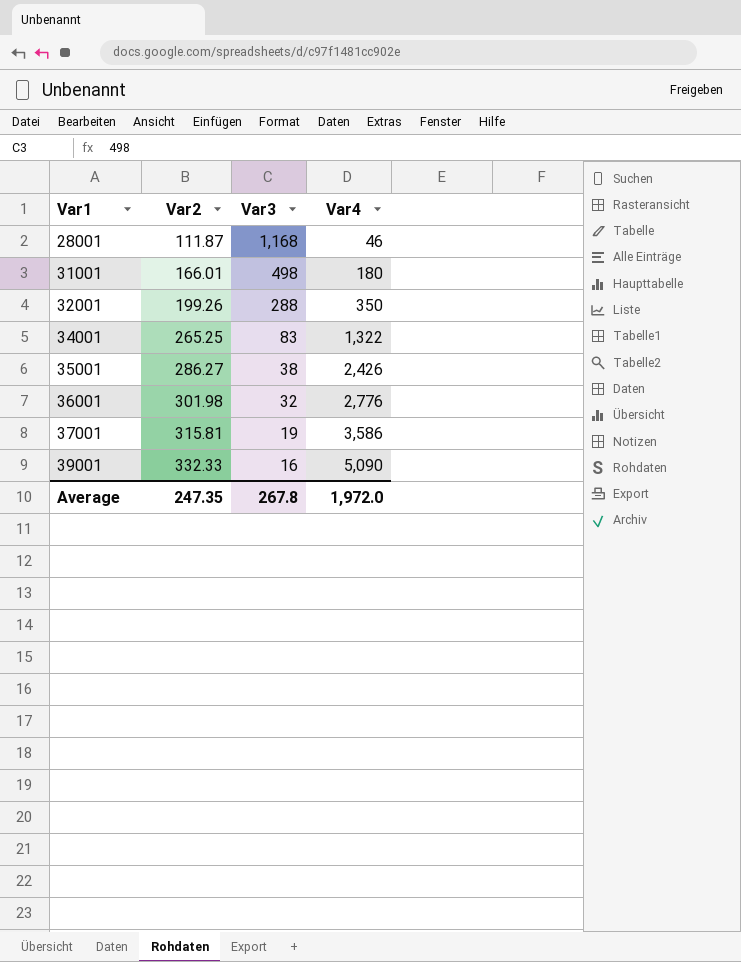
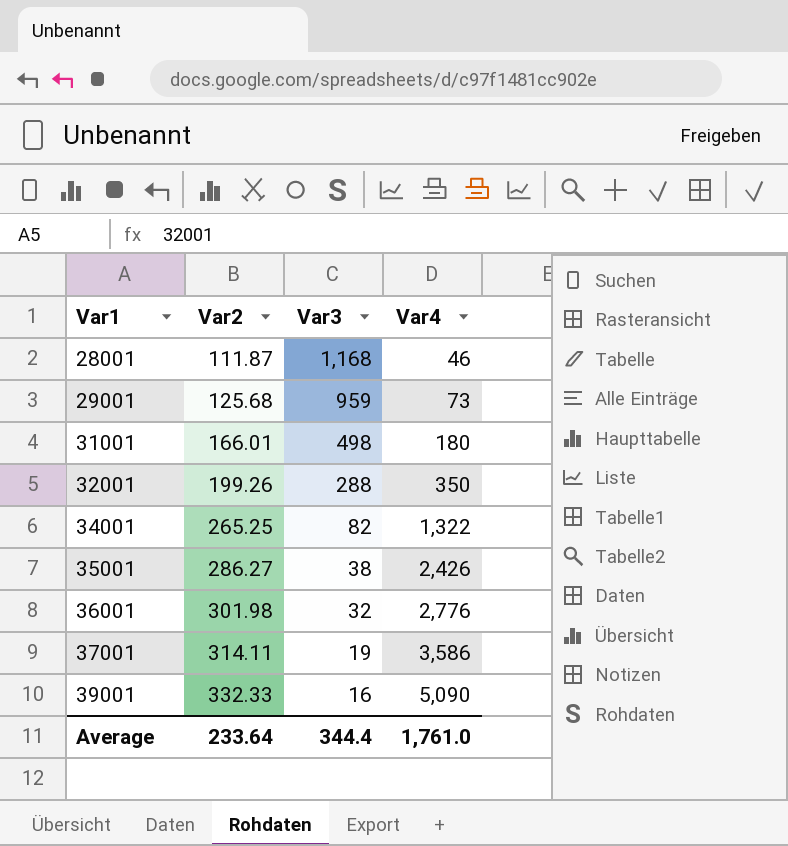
row 29001: none -> 125.68 | 959 | 73
34001 | Var3: 83 -> 82
37001 | Var2: 315.81 -> 314.11
Average | Var2: 247.35 -> 233.64
Average | Var3: 267.8 -> 344.4
Average | Var4: 1,972.0 -> 1,761.0

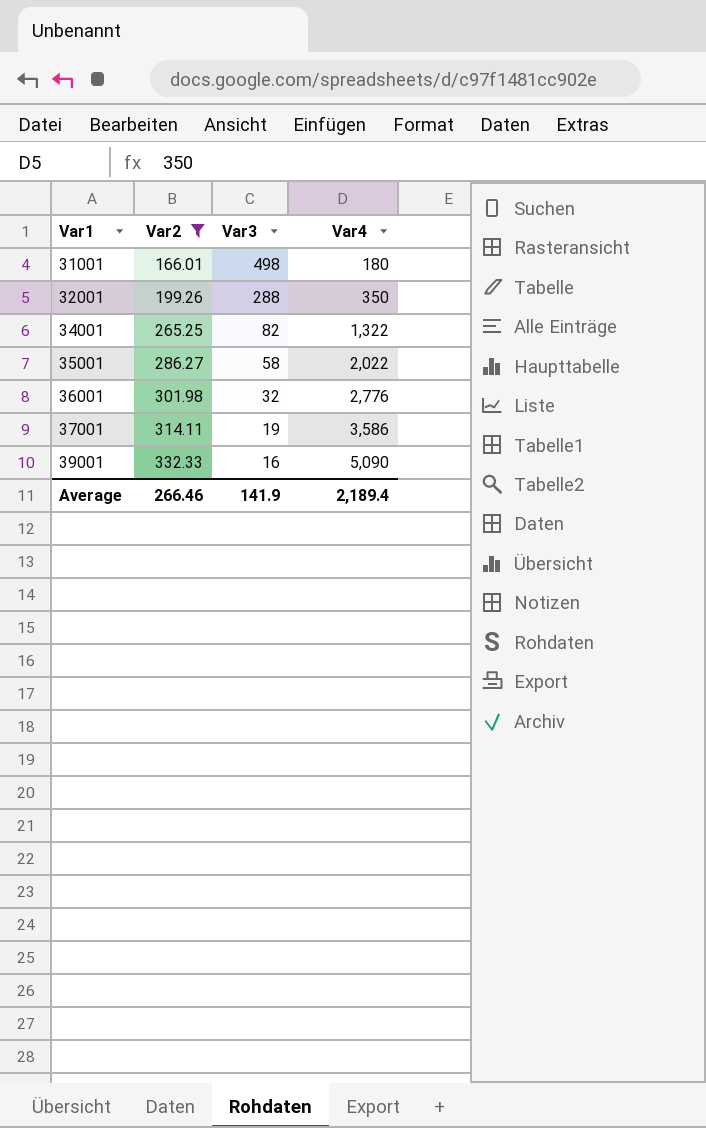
filter: none -> Var2 >= 166.01
35001 | Var3: 38 -> 58
35001 | Var4: 2,426 -> 2,022
Average | Var2: 233.64 -> 266.46
Average | Var3: 344.4 -> 141.9
Average | Var4: 1,761.0 -> 2,189.4

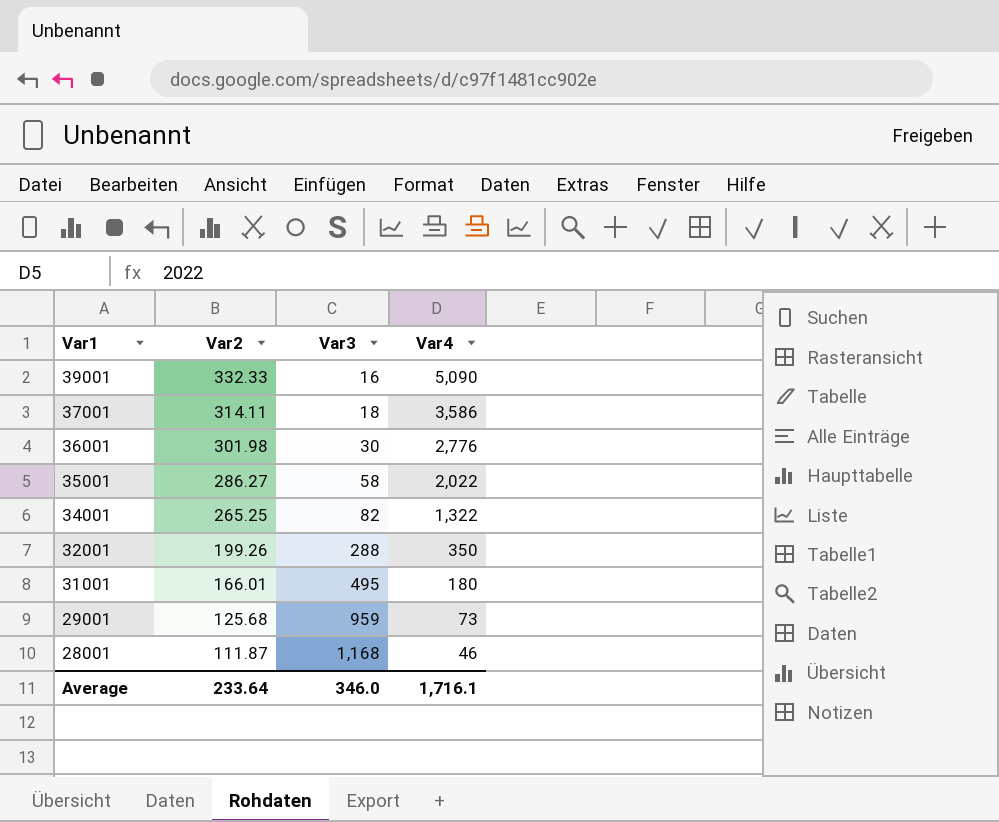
filter: Var2 >= 166.01 -> none
row order: Var1 ascending -> Var1 descending
37001 | Var3: 19 -> 18
36001 | Var3: 32 -> 30
31001 | Var3: 498 -> 495
Average | Var2: 266.46 -> 233.64
Average | Var3: 141.9 -> 346.0
Average | Var4: 2,189.4 -> 1,716.1

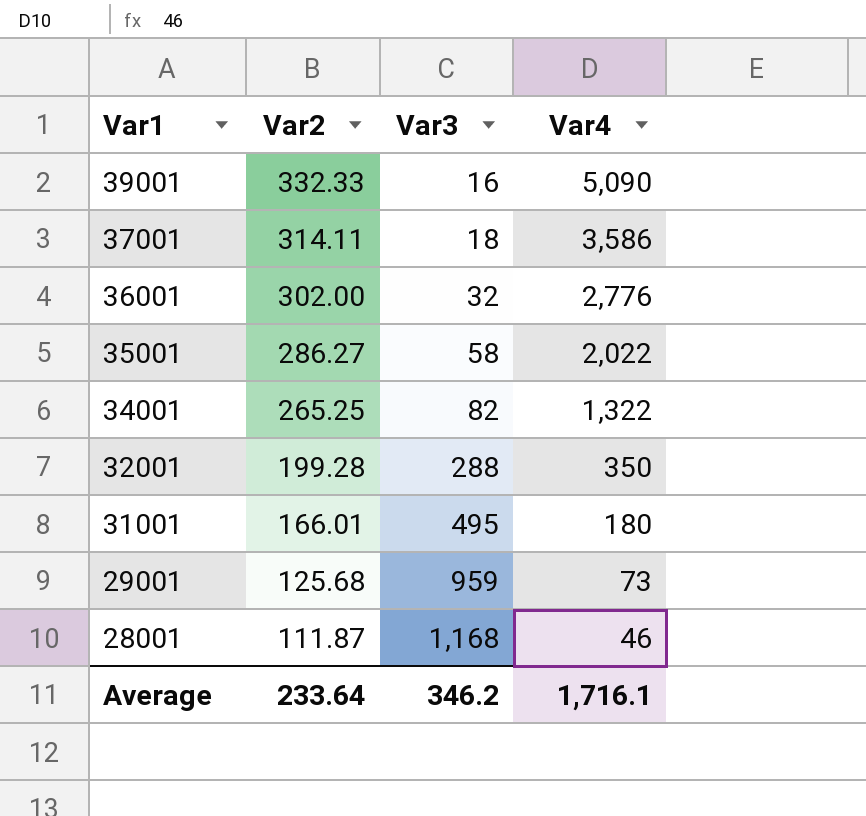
36001 | Var2: 301.98 -> 302.00
36001 | Var3: 30 -> 32
32001 | Var2: 199.26 -> 199.28
Average | Var3: 346.0 -> 346.2

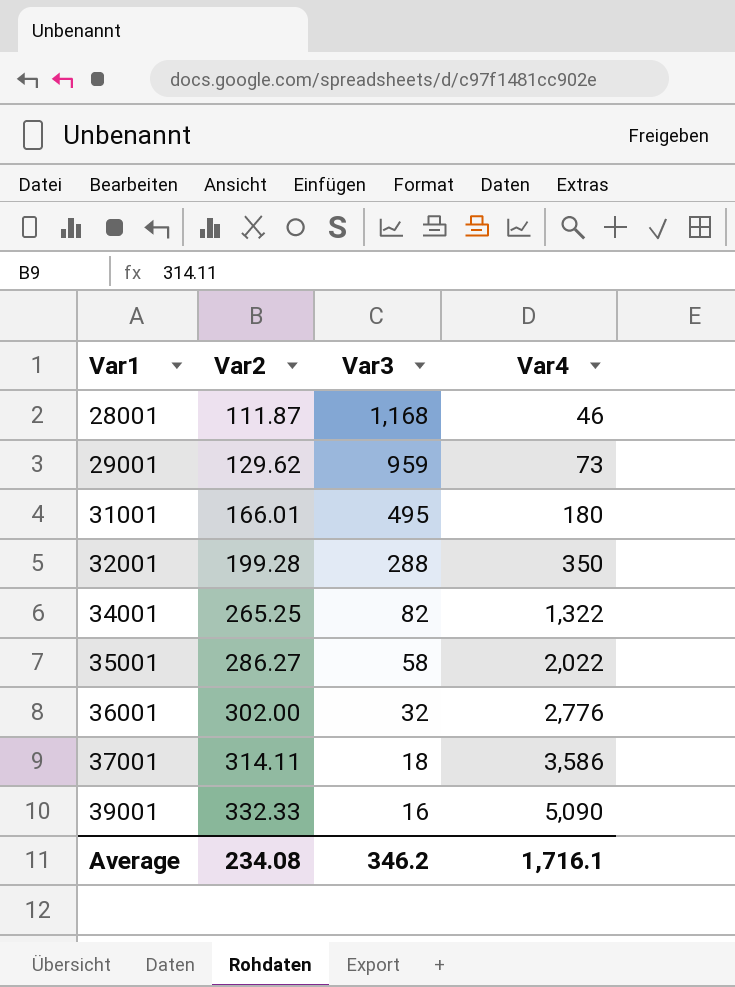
row order: Var1 descending -> Var1 ascending
29001 | Var2: 125.68 -> 129.62
Average | Var2: 233.64 -> 234.08

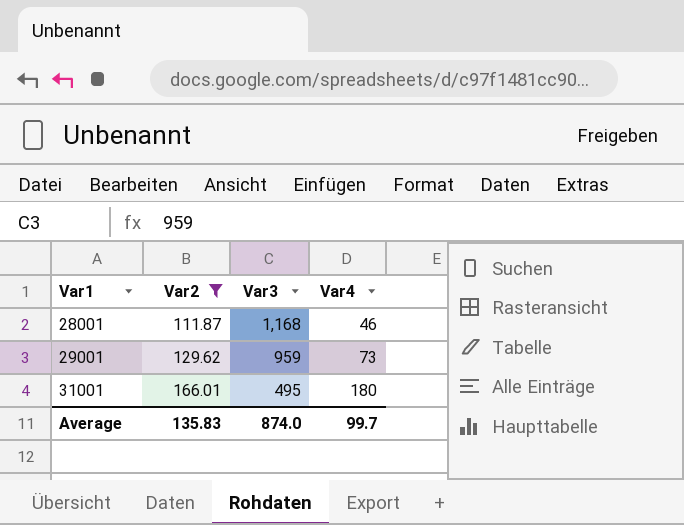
filter: none -> Var2 <= 166.01
Average | Var2: 234.08 -> 135.83
Average | Var3: 346.2 -> 874.0
Average | Var4: 1,716.1 -> 99.7

